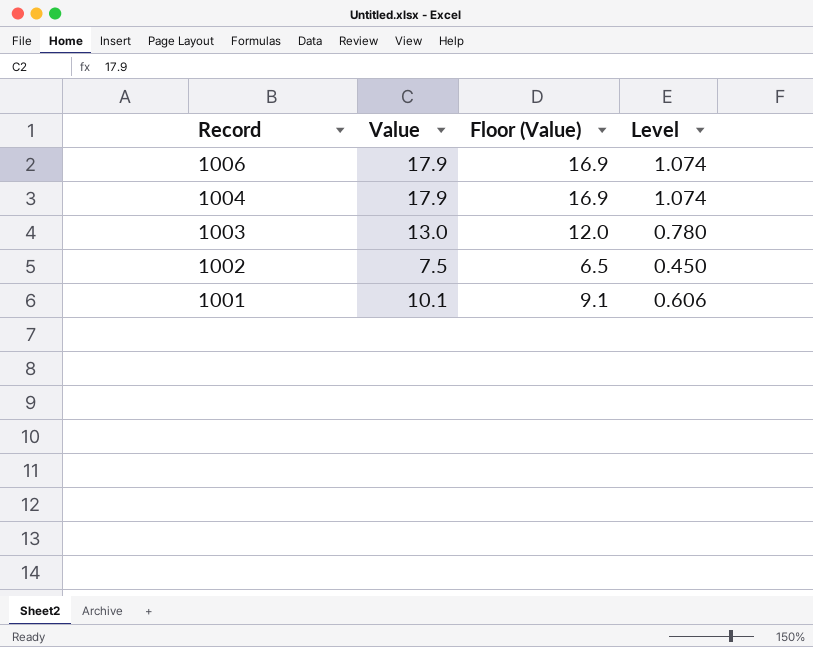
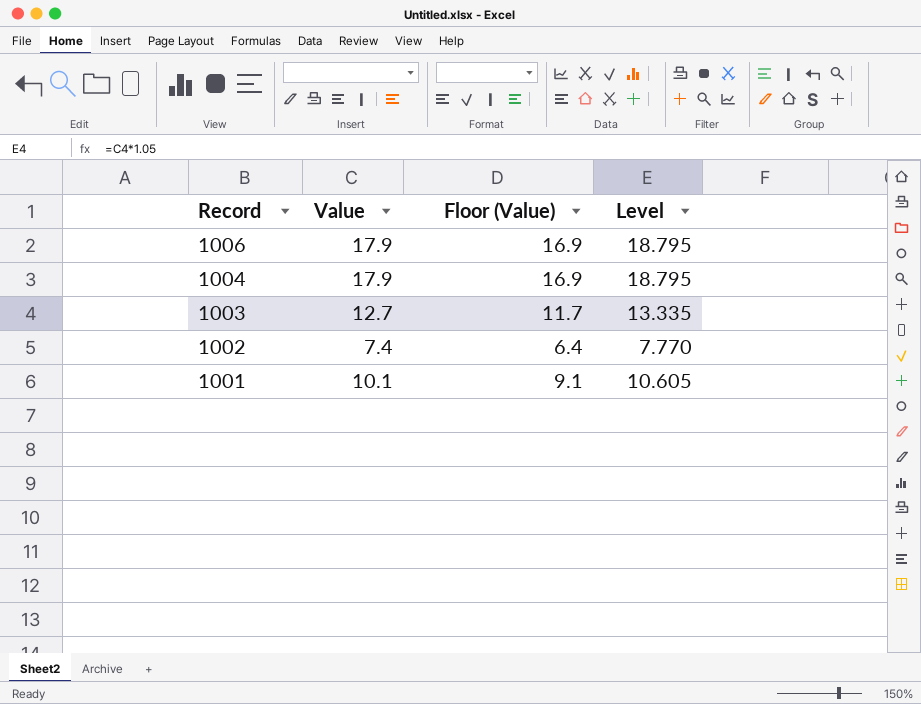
column Level | formula: [Value] * 0.06 -> [Value] * 1.05
1003 | Value: 13.0 -> 12.7
1003 | Floor (Value): 12.0 -> 11.7
1002 | Value: 7.5 -> 7.4
1002 | Floor (Value): 6.5 -> 6.4

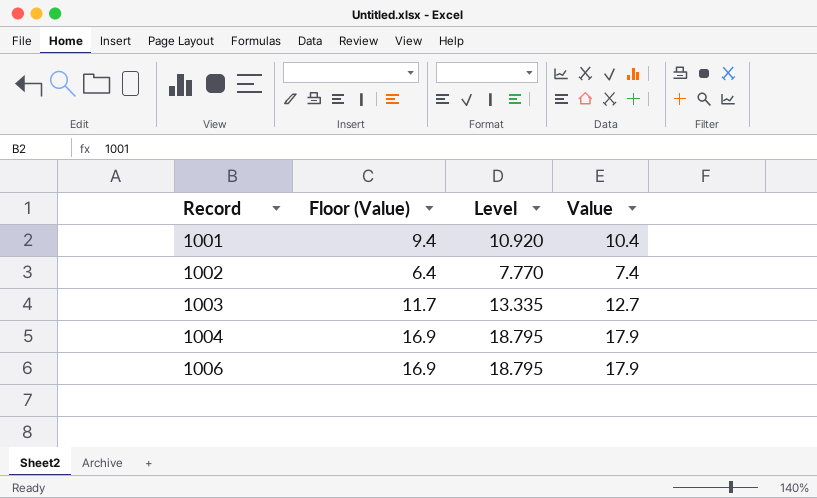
row order: Record descending -> Record ascending
column Value | position: 2 -> 4
1001 | Floor (Value): 9.1 -> 9.4
1001 | Level: 10.605 -> 10.920
1001 | Value: 10.1 -> 10.4

